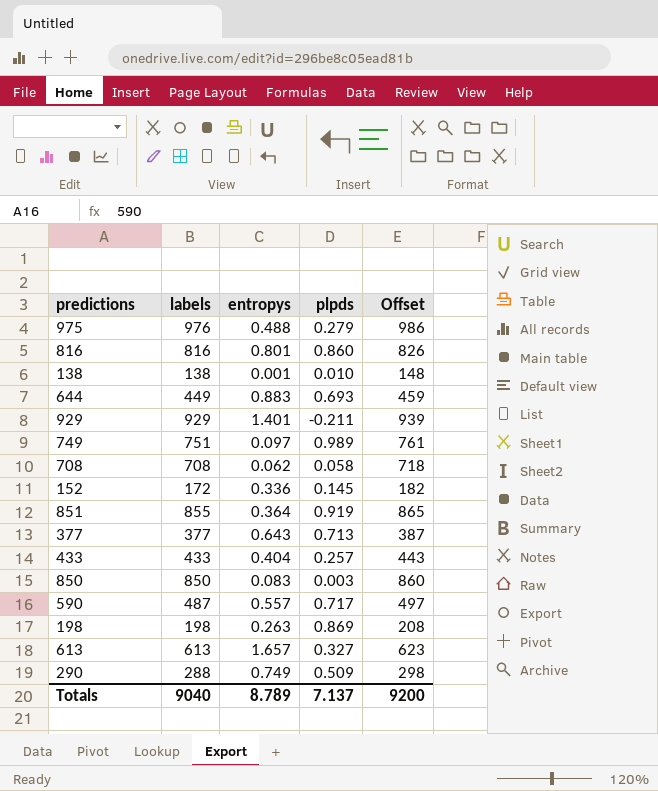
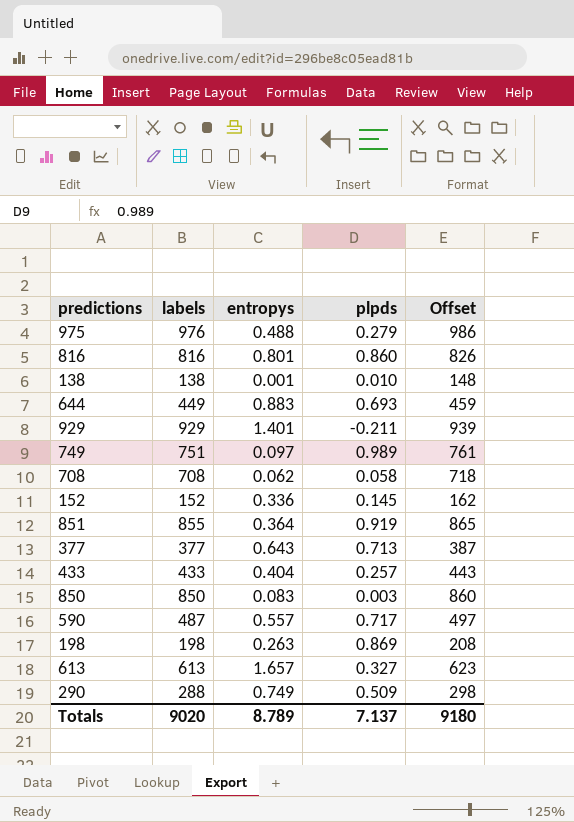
152 | labels: 172 -> 152
152 | Offset: 182 -> 162
Totals | labels: 9040 -> 9020
Totals | Offset: 9200 -> 9180

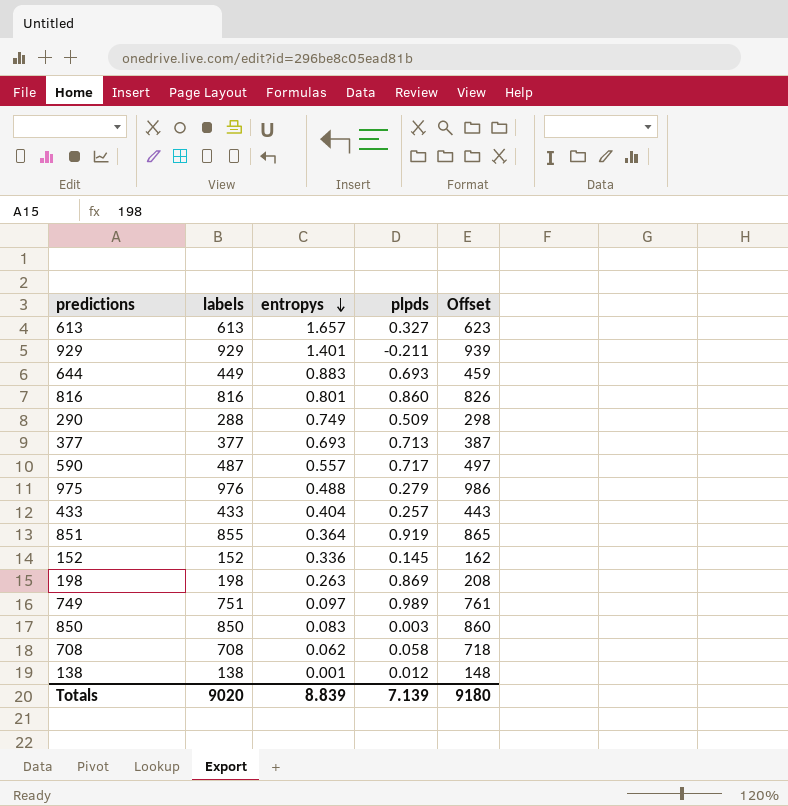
row order: none -> entropys descending
377 | entropys: 0.643 -> 0.693
138 | plpds: 0.010 -> 0.012
Totals | entropys: 8.789 -> 8.839
Totals | plpds: 7.137 -> 7.139

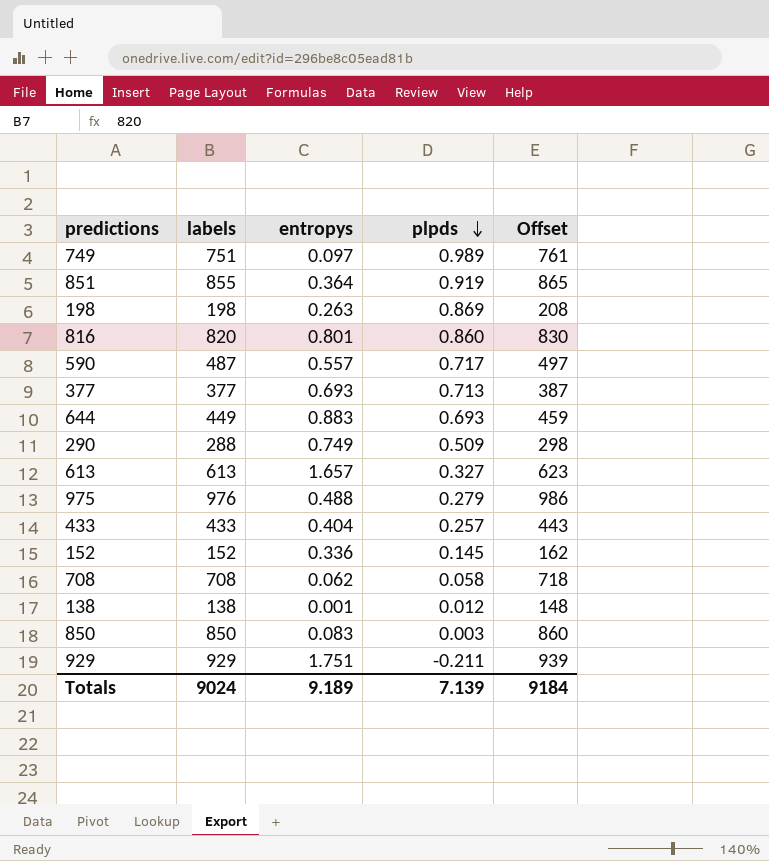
row order: entropys descending -> plpds descending
816 | labels: 816 -> 820
816 | Offset: 826 -> 830
929 | entropys: 1.401 -> 1.751
Totals | labels: 9020 -> 9024
Totals | entropys: 8.839 -> 9.189
Totals | Offset: 9180 -> 9184

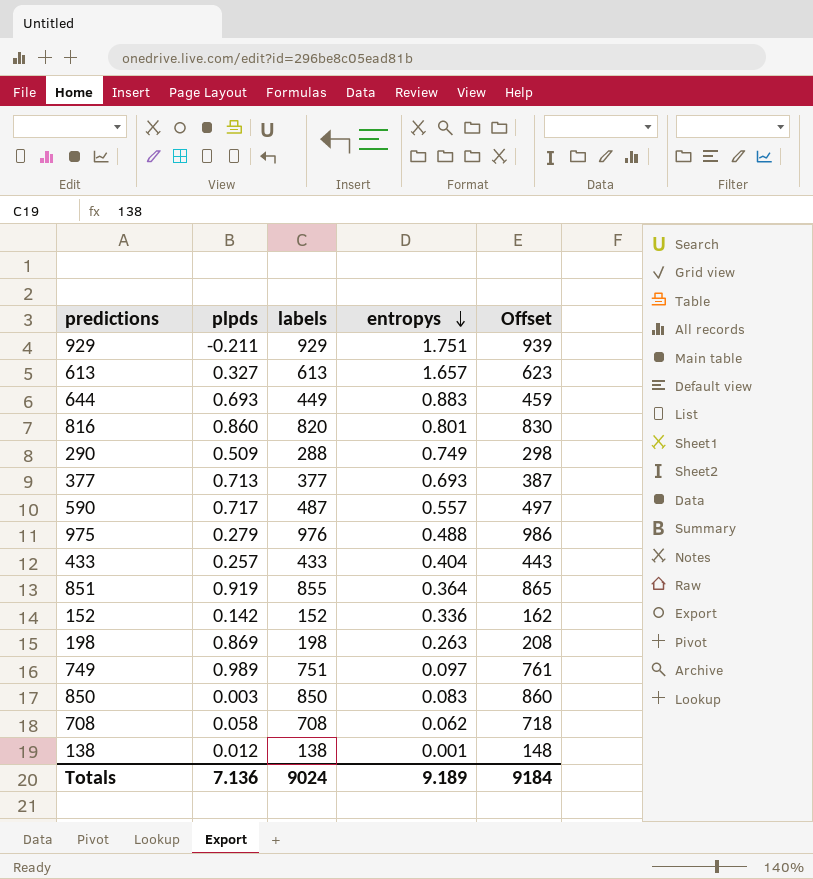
row order: plpds descending -> entropys descending
column plpds | position: 4 -> 2
152 | plpds: 0.145 -> 0.142
Totals | plpds: 7.139 -> 7.136

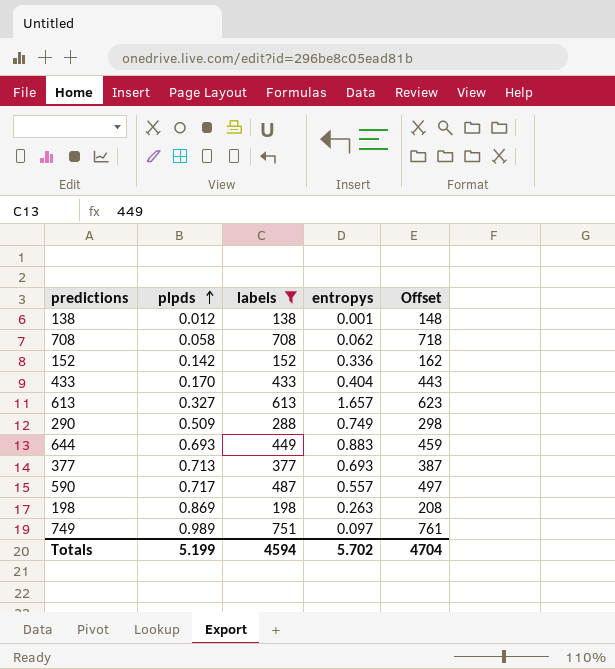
filter: none -> labels <= 751
row order: entropys descending -> plpds ascending
433 | plpds: 0.257 -> 0.170
Totals | plpds: 7.136 -> 5.199
Totals | labels: 9024 -> 4594
Totals | entropys: 9.189 -> 5.702
Totals | Offset: 9184 -> 4704

